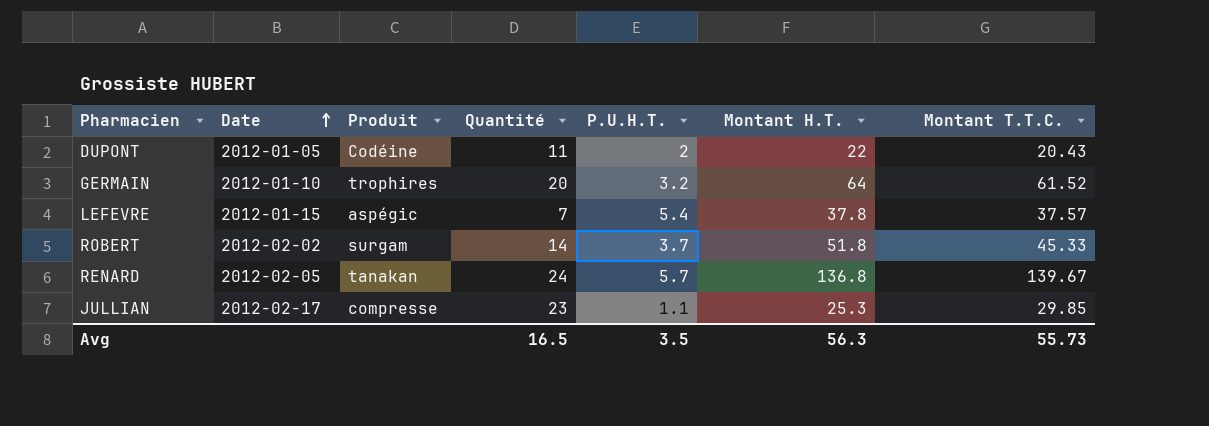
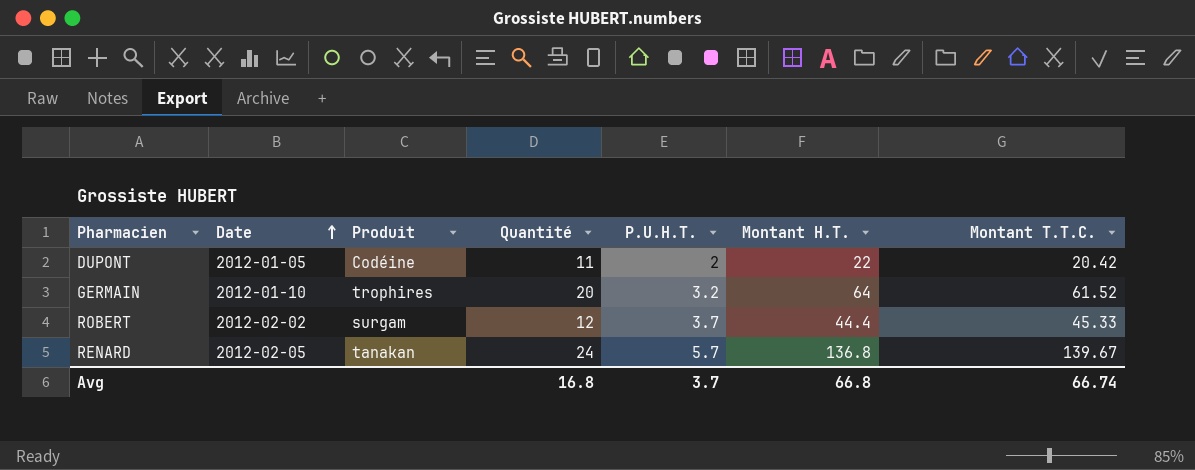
row LEFEVRE: 2012-01-15 | aspégic | 7 | 5.4 | 37.8 | 37.57 -> none
row JULLIAN: 2012-02-17 | compresse | 23 | 1.1 | 25.3 | 29.85 -> none
DUPONT | Montant T.T.C.: 20.43 -> 20.42
ROBERT | Quantité: 14 -> 12
ROBERT | Montant H.T.: 51.8 -> 44.4
Avg | Quantité: 16.5 -> 16.8
Avg | P.U.H.T.: 3.5 -> 3.7
Avg | Montant H.T.: 56.3 -> 66.8
Avg | Montant T.T.C.: 55.73 -> 66.74

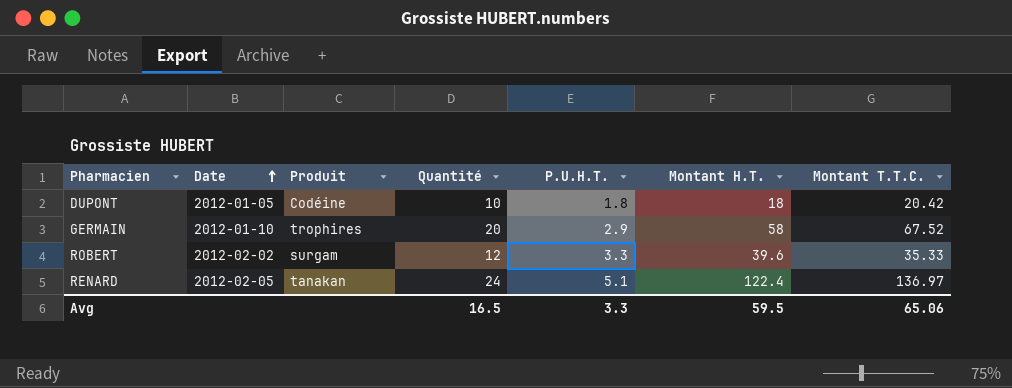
DUPONT | Quantité: 11 -> 10
DUPONT | P.U.H.T.: 2 -> 1.8
DUPONT | Montant H.T.: 22 -> 18
GERMAIN | P.U.H.T.: 3.2 -> 2.9
GERMAIN | Montant H.T.: 64 -> 58
GERMAIN | Montant T.T.C.: 61.52 -> 67.52
ROBERT | P.U.H.T.: 3.7 -> 3.3
ROBERT | Montant H.T.: 44.4 -> 39.6
ROBERT | Montant T.T.C.: 45.33 -> 35.33
RENARD | P.U.H.T.: 5.7 -> 5.1
RENARD | Montant H.T.: 136.8 -> 122.4
RENARD | Montant T.T.C.: 139.67 -> 136.97
Avg | Quantité: 16.8 -> 16.5
Avg | P.U.H.T.: 3.7 -> 3.3
Avg | Montant H.T.: 66.8 -> 59.5
Avg | Montant T.T.C.: 66.74 -> 65.06

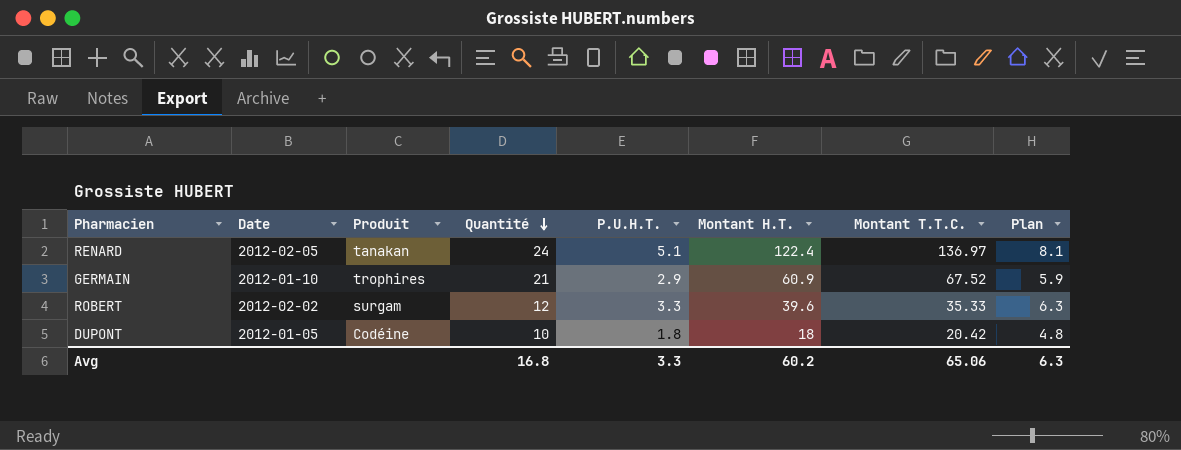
row order: Date ascending -> Quantité descending
column Plan | formula: none -> [P.U.H.T.] + 3
GERMAIN | Quantité: 20 -> 21
GERMAIN | Montant H.T.: 58 -> 60.9
Avg | Quantité: 16.5 -> 16.8
Avg | Montant H.T.: 59.5 -> 60.2

